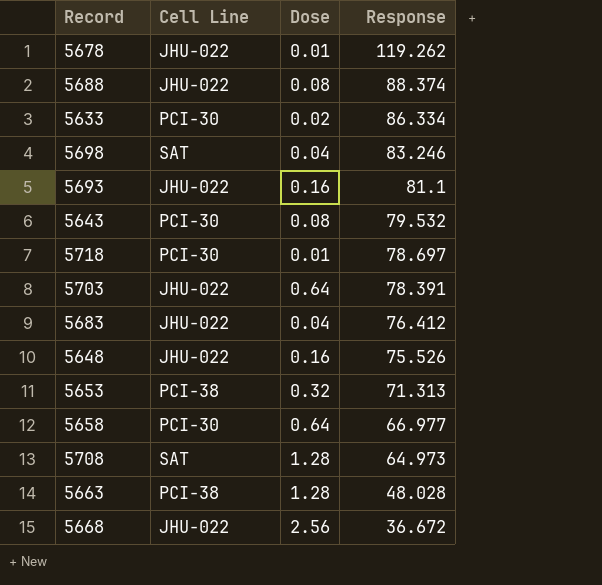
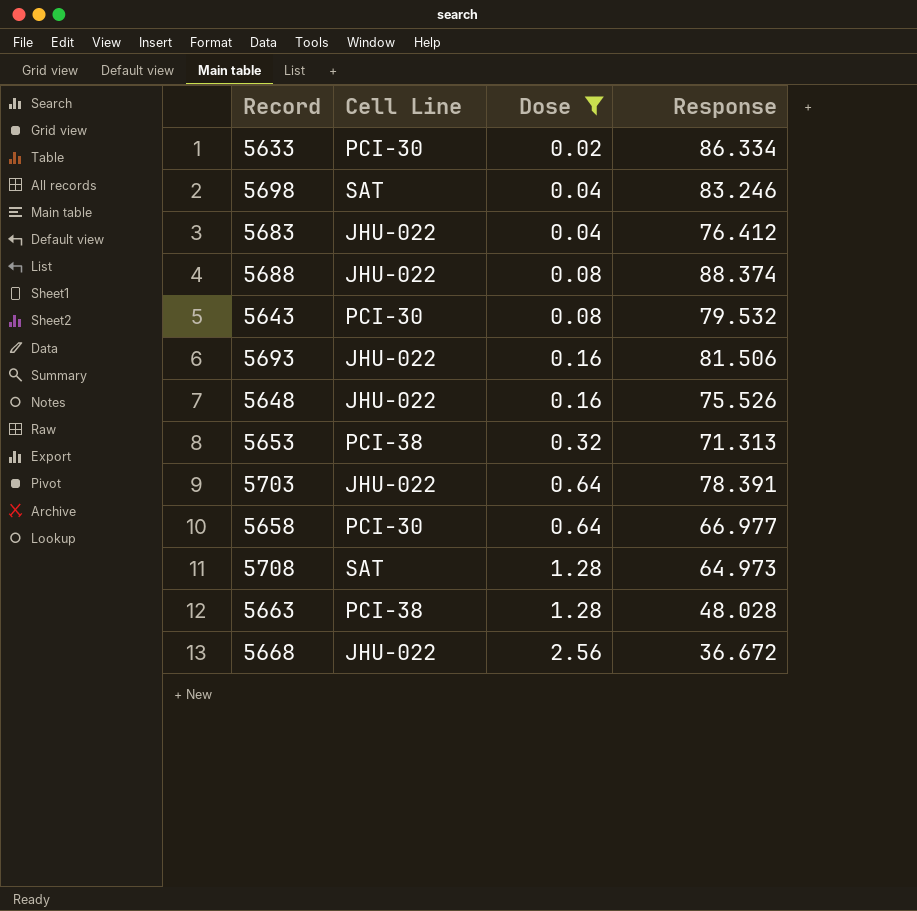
filter: none -> Dose != 0.01
row order: Response descending -> Dose ascending
5693 | Response: 81.1 -> 81.506

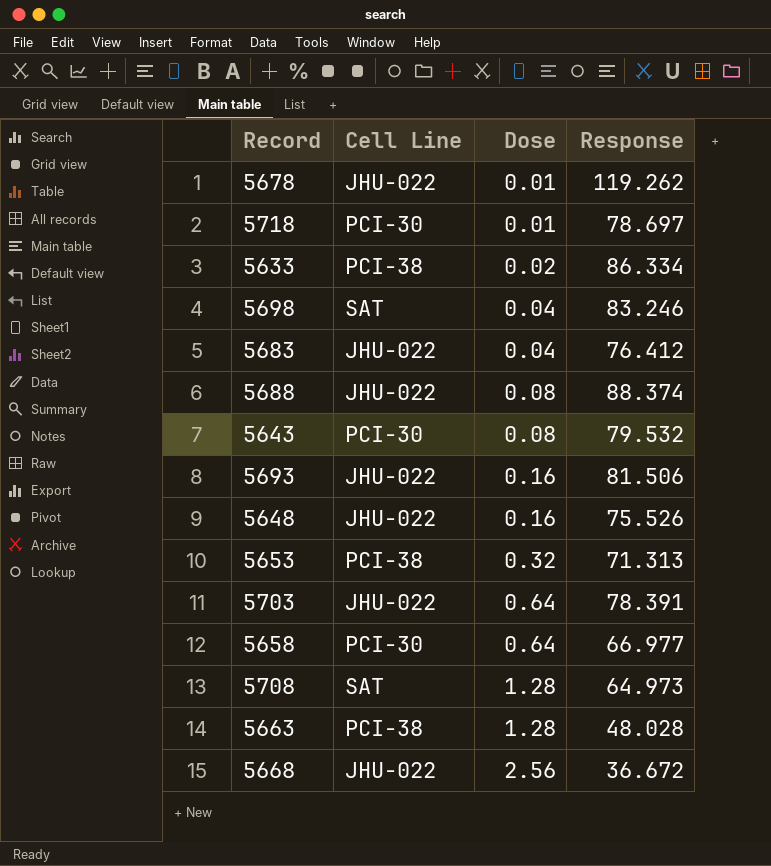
filter: Dose != 0.01 -> none
5633 | Cell Line: PCI-30 -> PCI-38

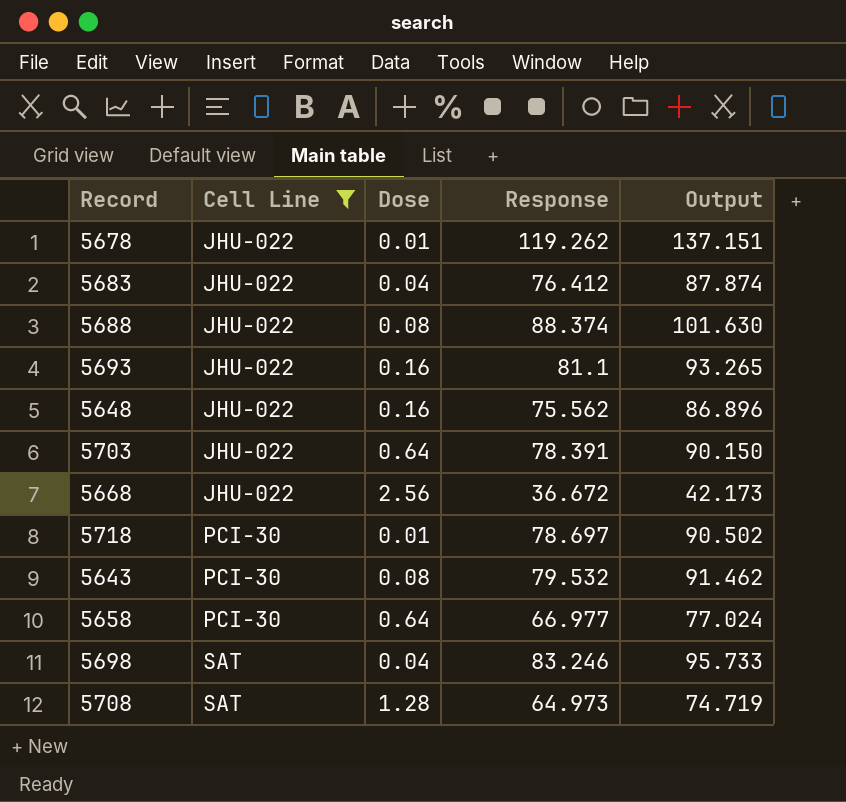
filter: none -> Cell Line != PCI-38
row order: Dose ascending -> Cell Line ascending
column Output | formula: none -> [Response] * 1.15
5693 | Response: 81.506 -> 81.1
5648 | Response: 75.526 -> 75.562

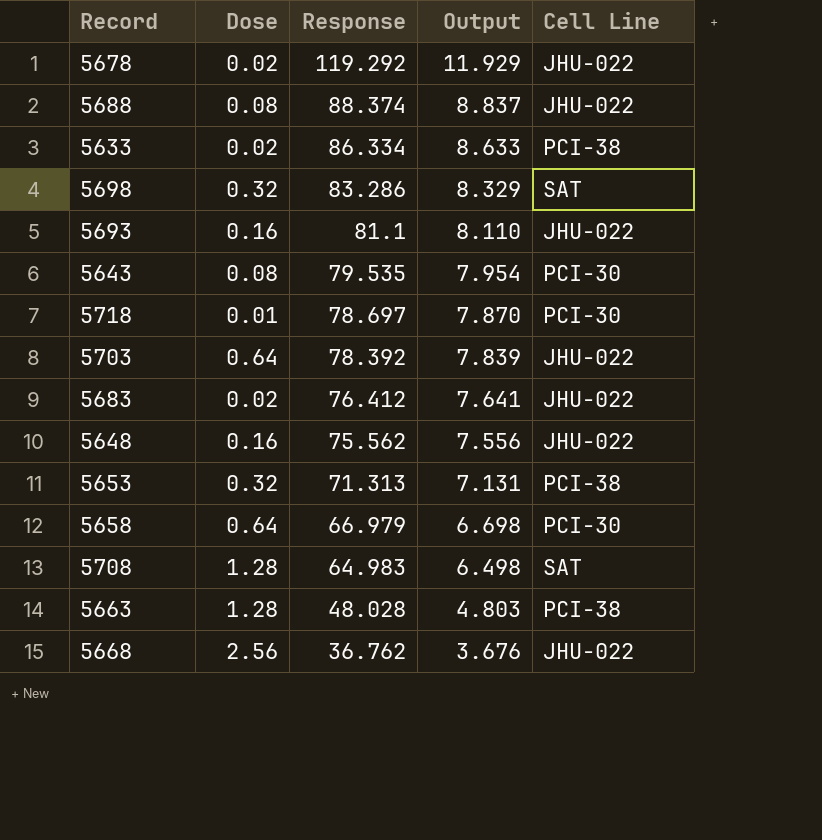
filter: Cell Line != PCI-38 -> none
row order: Cell Line ascending -> Response descending
column Output | formula: [Response] * 1.15 -> [Response] * 0.1
column Cell Line | position: 2 -> 5
5678 | Dose: 0.01 -> 0.02
5678 | Response: 119.262 -> 119.292
5698 | Dose: 0.04 -> 0.32
5698 | Response: 83.246 -> 83.286
5643 | Response: 79.532 -> 79.535
5703 | Response: 78.391 -> 78.392
5683 | Dose: 0.04 -> 0.02
5658 | Response: 66.977 -> 66.979
5708 | Response: 64.973 -> 64.983
5668 | Response: 36.672 -> 36.762

